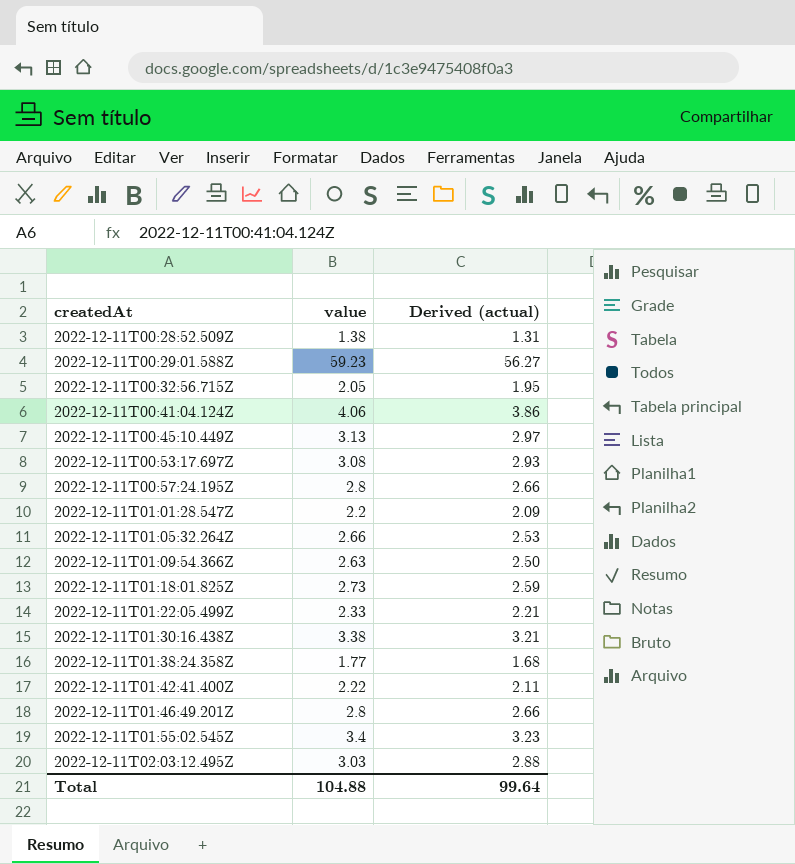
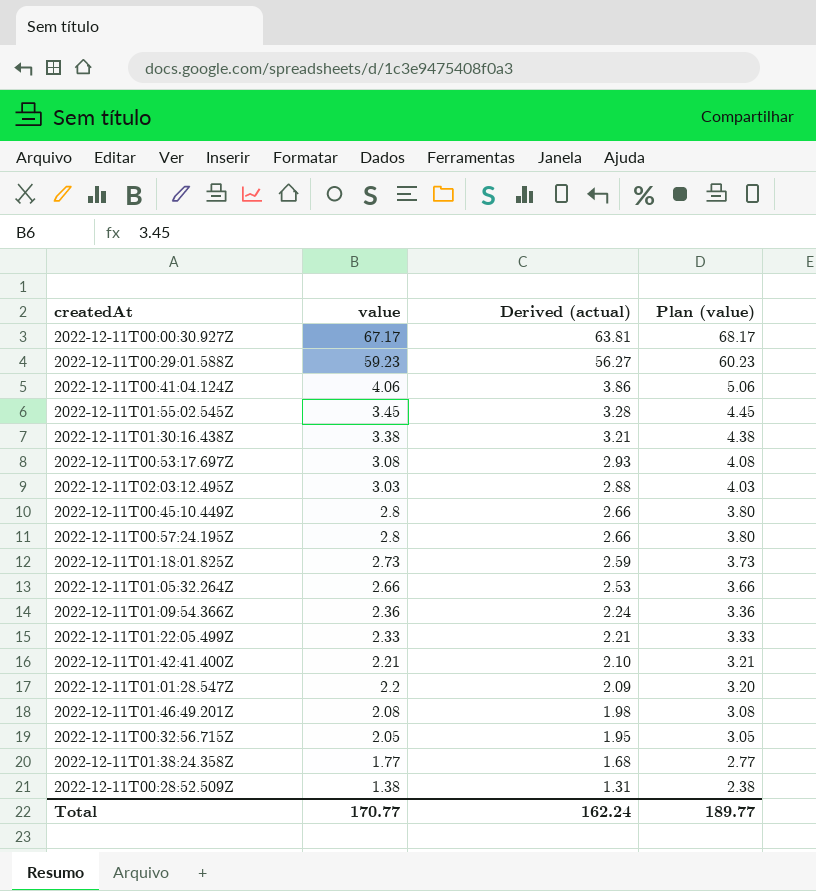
row order: createdAt ascending -> value descending
column Plan (value) | formula: none -> [value] + 1
row 2022-12-11T00:00:30.927Z: none -> 67.17 | 63.81 | 68.17
2022-12-11T01:55:02.545Z | value: 3.4 -> 3.45
2022-12-11T01:55:02.545Z | Derived (actual): 3.23 -> 3.28
2022-12-11T00:45:10.449Z | value: 3.13 -> 2.8
2022-12-11T00:45:10.449Z | Derived (actual): 2.97 -> 2.66
2022-12-11T01:09:54.366Z | value: 2.63 -> 2.36
2022-12-11T01:09:54.366Z | Derived (actual): 2.50 -> 2.24
2022-12-11T01:42:41.400Z | value: 2.22 -> 2.21
2022-12-11T01:42:41.400Z | Derived (actual): 2.11 -> 2.10
2022-12-11T01:46:49.201Z | value: 2.8 -> 2.08
2022-12-11T01:46:49.201Z | Derived (actual): 2.66 -> 1.98
Total | value: 104.88 -> 170.77
Total | Derived (actual): 99.64 -> 162.24

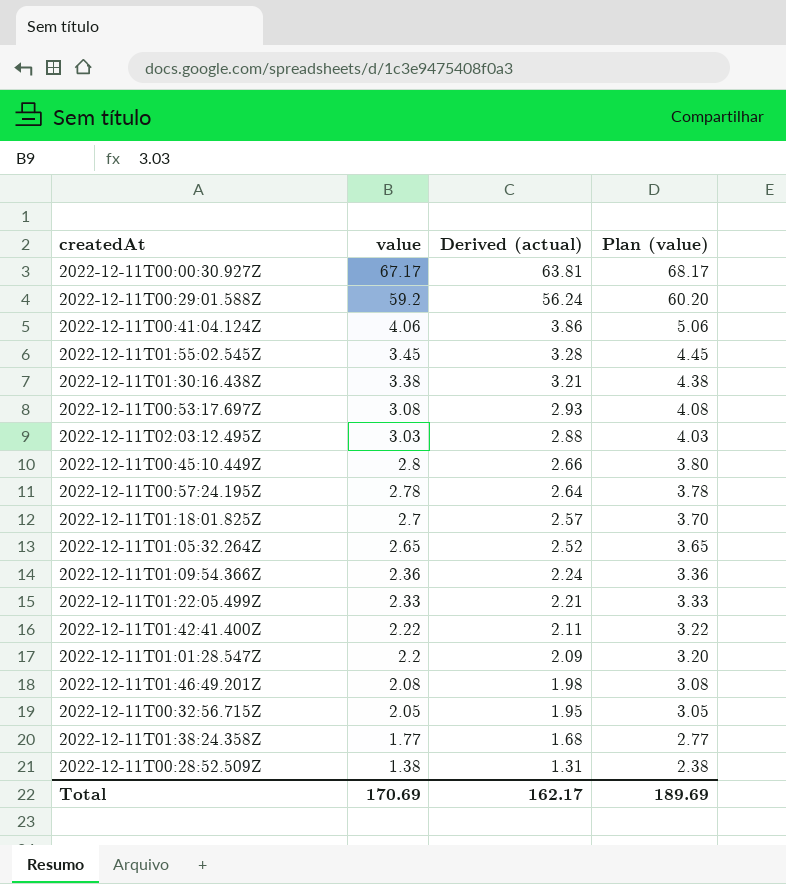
2022-12-11T00:29:01.588Z | value: 59.23 -> 59.2
2022-12-11T00:29:01.588Z | Derived (actual): 56.27 -> 56.24
2022-12-11T00:29:01.588Z | Plan (value): 60.23 -> 60.20
2022-12-11T00:57:24.195Z | value: 2.8 -> 2.78
2022-12-11T00:57:24.195Z | Derived (actual): 2.66 -> 2.64
2022-12-11T00:57:24.195Z | Plan (value): 3.80 -> 3.78
2022-12-11T01:18:01.825Z | value: 2.73 -> 2.7
2022-12-11T01:18:01.825Z | Derived (actual): 2.59 -> 2.57
2022-12-11T01:18:01.825Z | Plan (value): 3.73 -> 3.70
2022-12-11T01:05:32.264Z | value: 2.66 -> 2.65
2022-12-11T01:05:32.264Z | Derived (actual): 2.53 -> 2.52
2022-12-11T01:05:32.264Z | Plan (value): 3.66 -> 3.65
2022-12-11T01:42:41.400Z | value: 2.21 -> 2.22
2022-12-11T01:42:41.400Z | Derived (actual): 2.10 -> 2.11
2022-12-11T01:42:41.400Z | Plan (value): 3.21 -> 3.22
Total | value: 170.77 -> 170.69
Total | Derived (actual): 162.24 -> 162.17
Total | Plan (value): 189.77 -> 189.69

